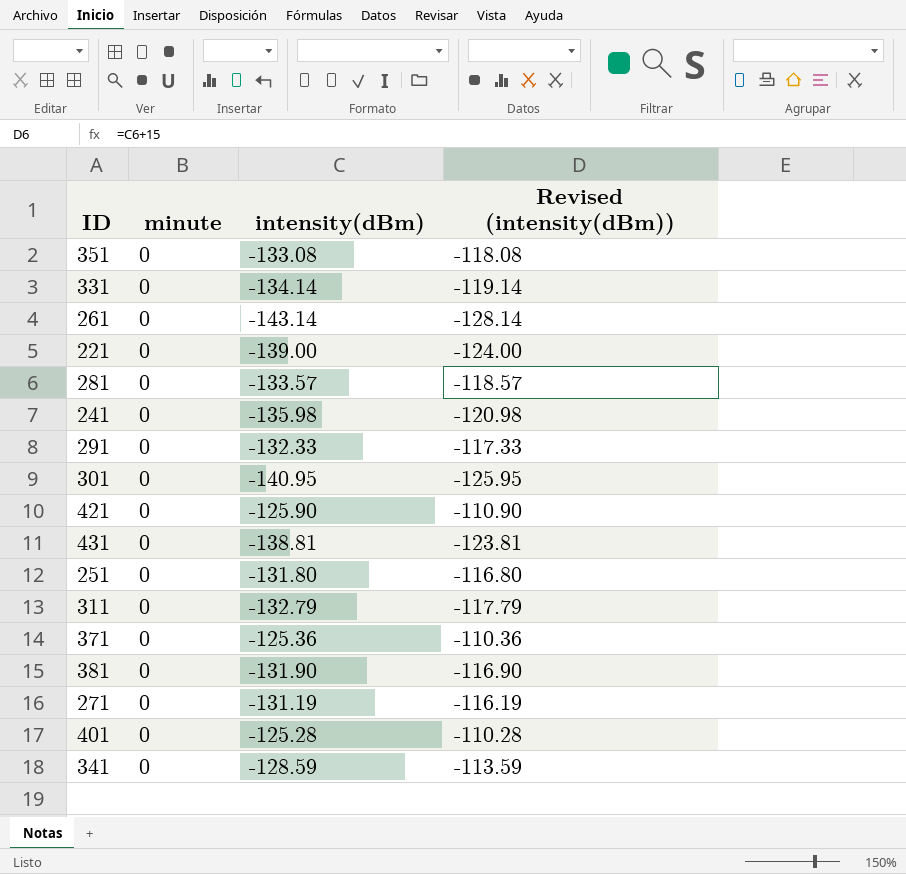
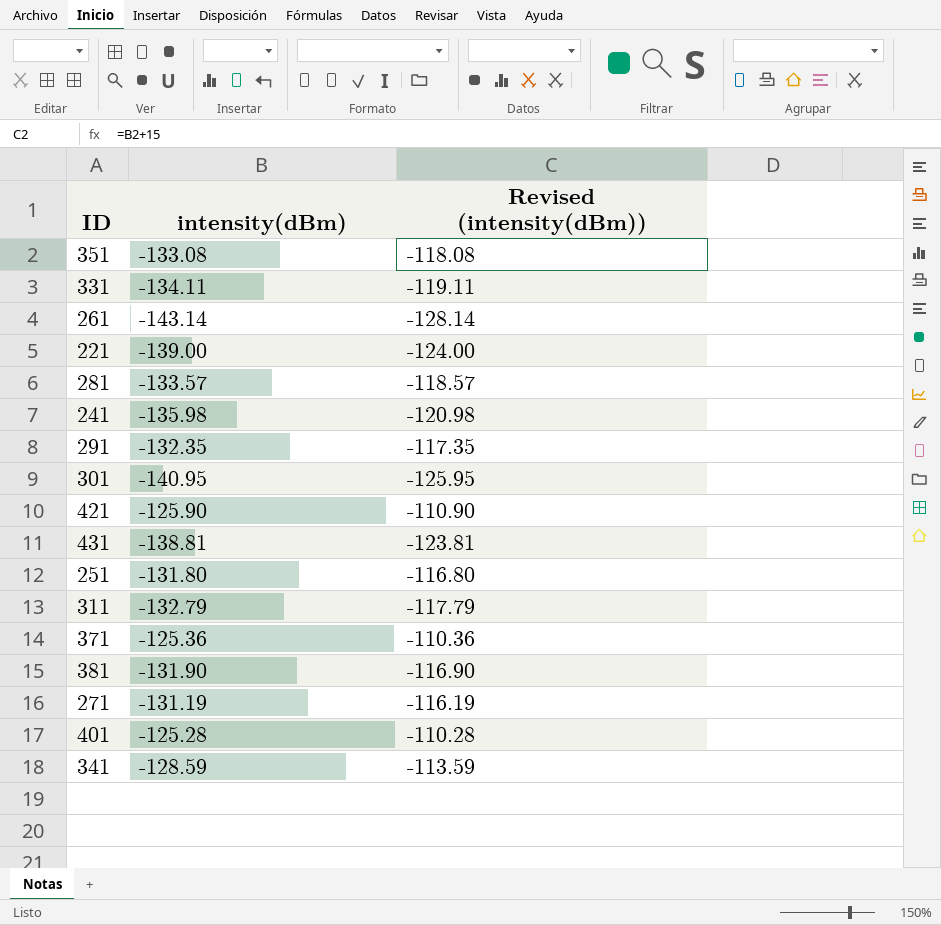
column minute | position: 2 -> none
331 | intensity(dBm): -134.14 -> -134.11
331 | Revised (intensity(dBm)): -119.14 -> -119.11
291 | intensity(dBm): -132.33 -> -132.35
291 | Revised (intensity(dBm)): -117.33 -> -117.35

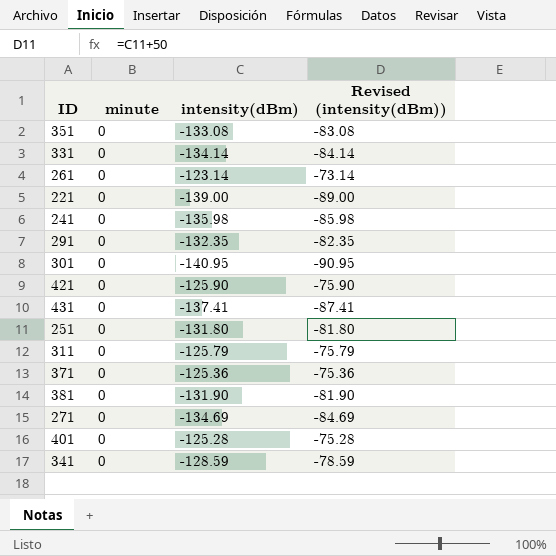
column minute | position: none -> 2
column Revised (intensity(dBm)) | formula: [intensity(dBm)] + 15 -> [intensity(dBm)] + 50
row 281: -133.57 | -118.57 -> none
331 | intensity(dBm): -134.11 -> -134.14
261 | intensity(dBm): -143.14 -> -123.14
431 | intensity(dBm): -138.81 -> -137.41
311 | intensity(dBm): -132.79 -> -125.79
271 | intensity(dBm): -131.19 -> -134.69

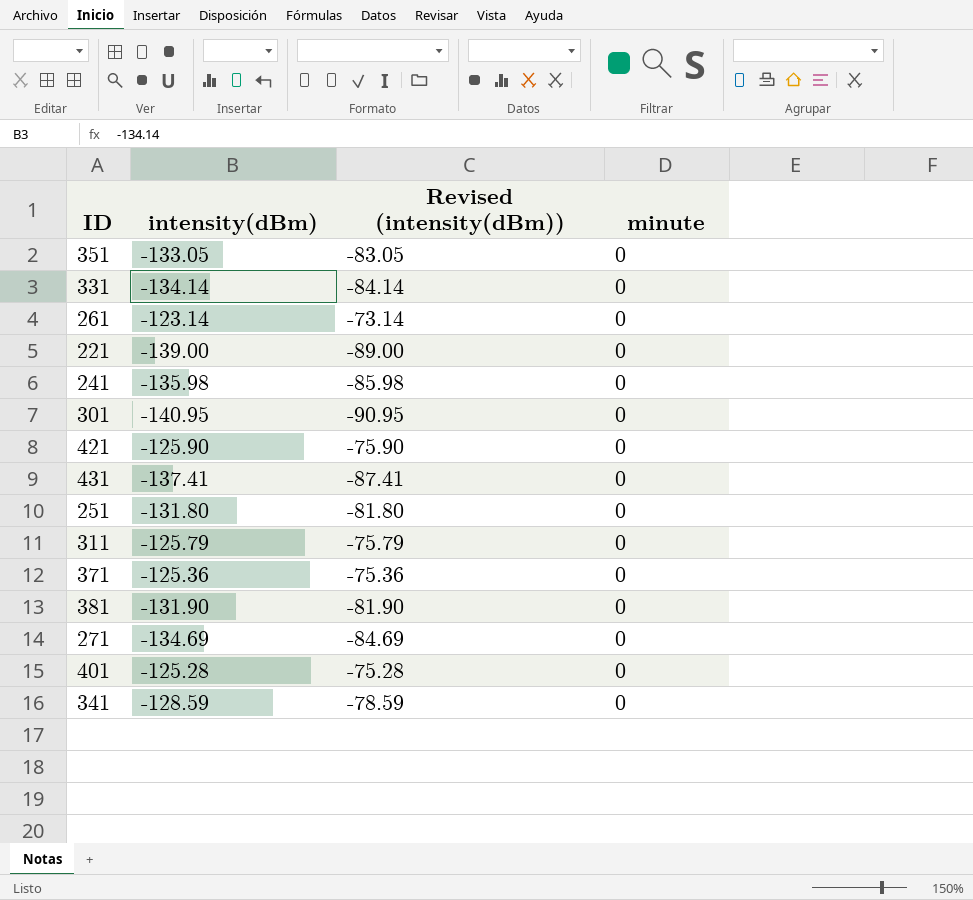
column minute | position: 2 -> 4
row 291: 0 | -132.35 | -82.35 -> none
351 | intensity(dBm): -133.08 -> -133.05
351 | Revised (intensity(dBm)): -83.08 -> -83.05

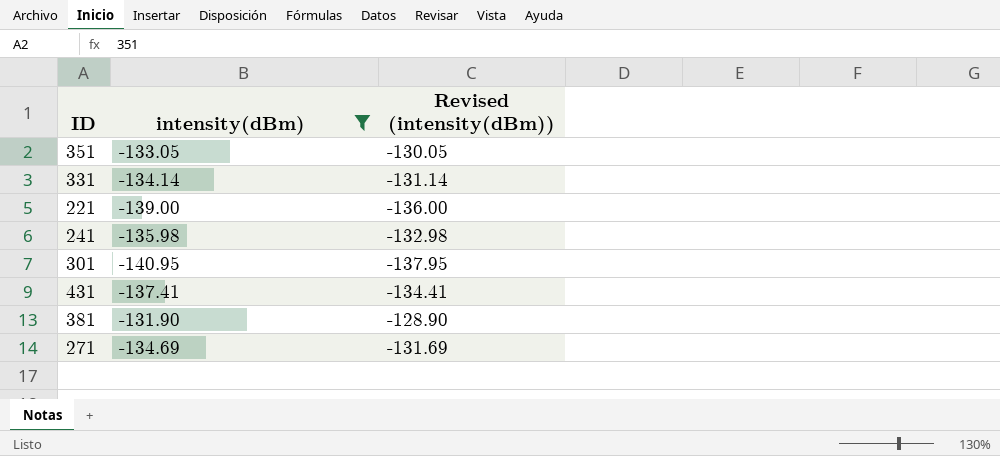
filter: none -> intensity(dBm) <= -131.90
column minute | position: 4 -> none
column Revised (intensity(dBm)) | formula: [intensity(dBm)] + 50 -> [intensity(dBm)] + 3

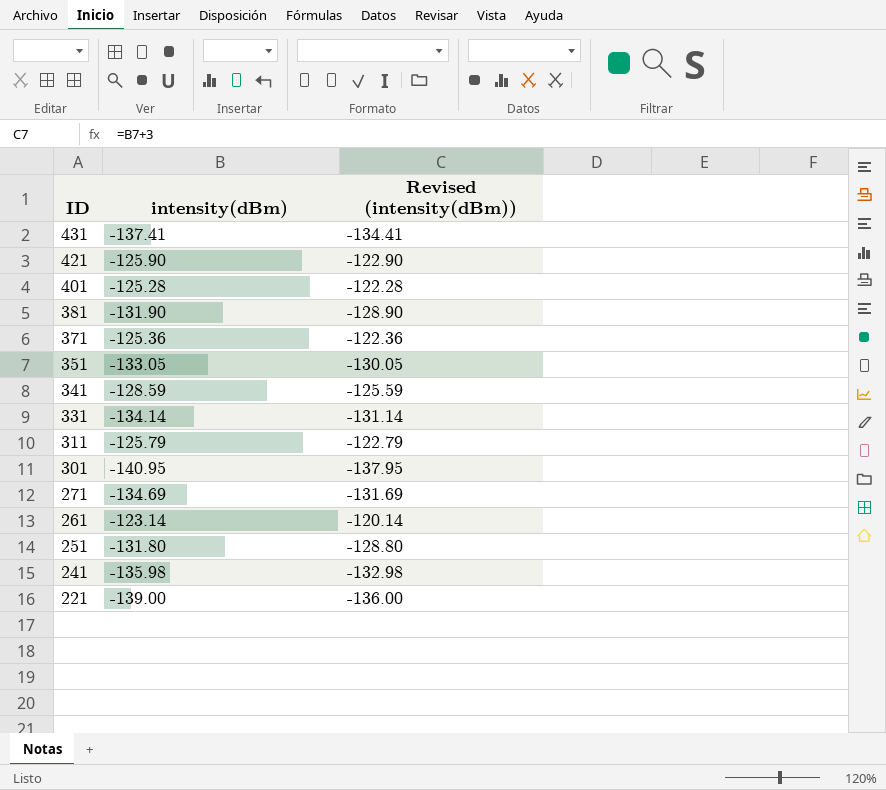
filter: intensity(dBm) <= -131.90 -> none
row order: none -> ID descending

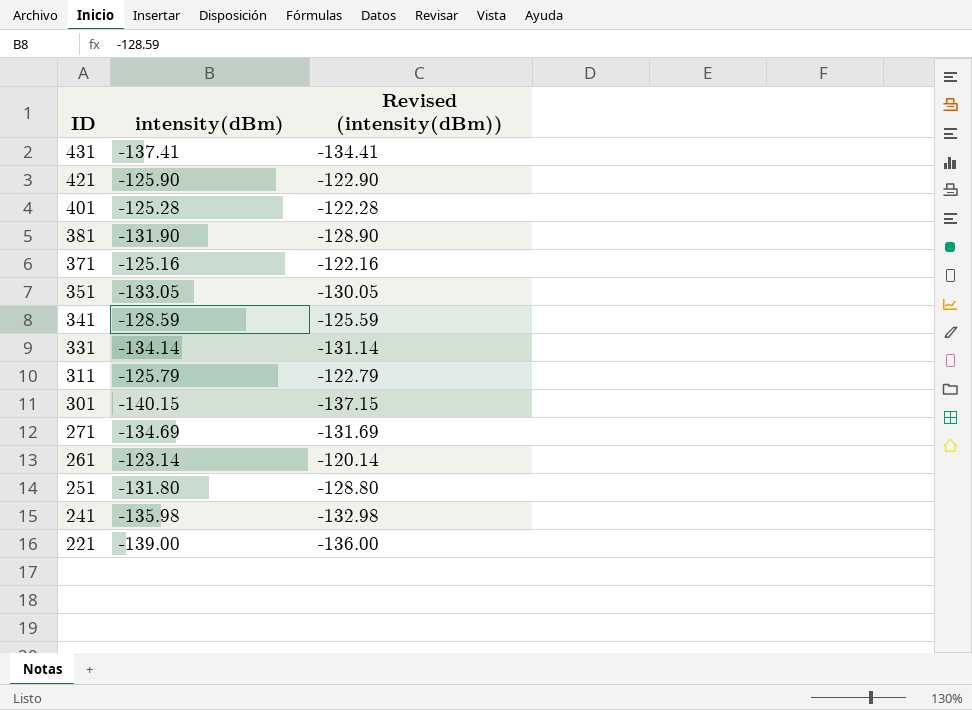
371 | intensity(dBm): -125.36 -> -125.16
371 | Revised (intensity(dBm)): -122.36 -> -122.16
301 | intensity(dBm): -140.95 -> -140.15
301 | Revised (intensity(dBm)): -137.95 -> -137.15

